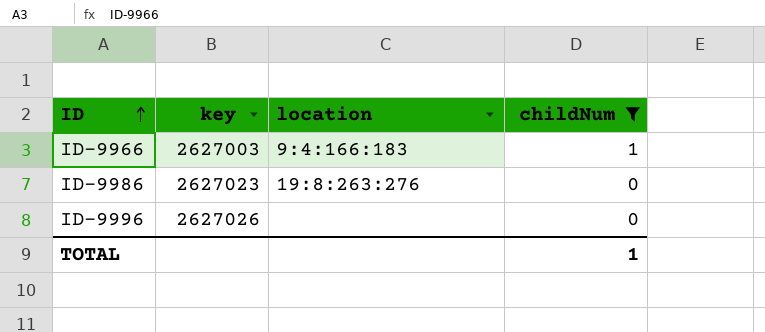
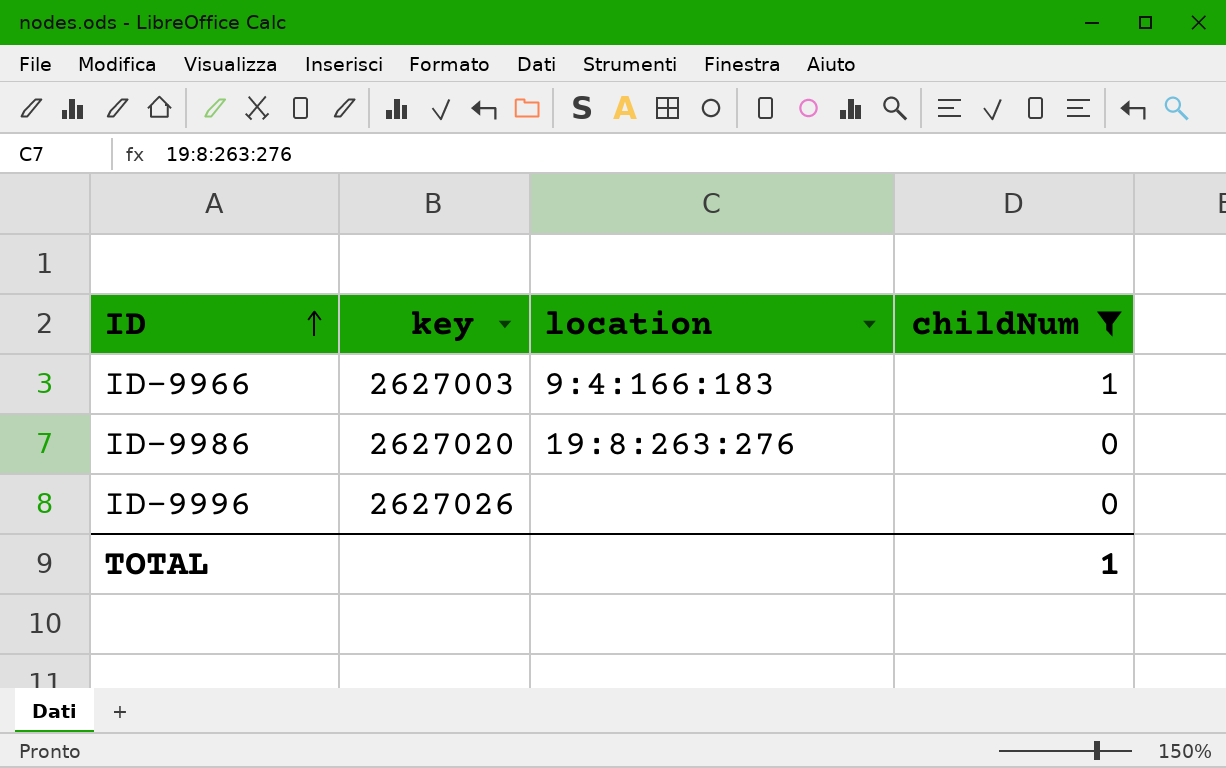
ID-9986 | key: 2627023 -> 2627020

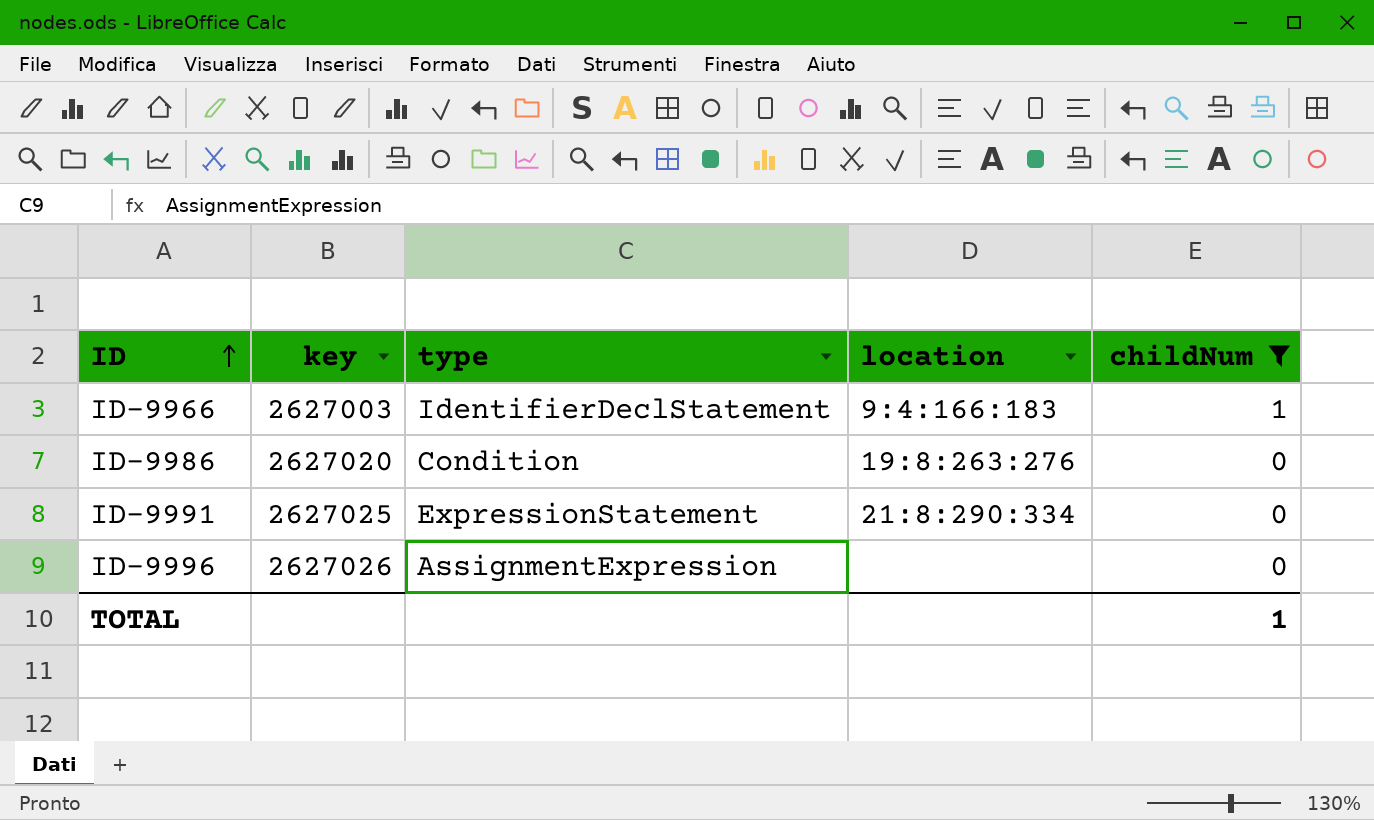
column type | position: none -> 3
row ID-9991: none -> 2627025 | ExpressionStatement | 21:8:290:334 | 0

